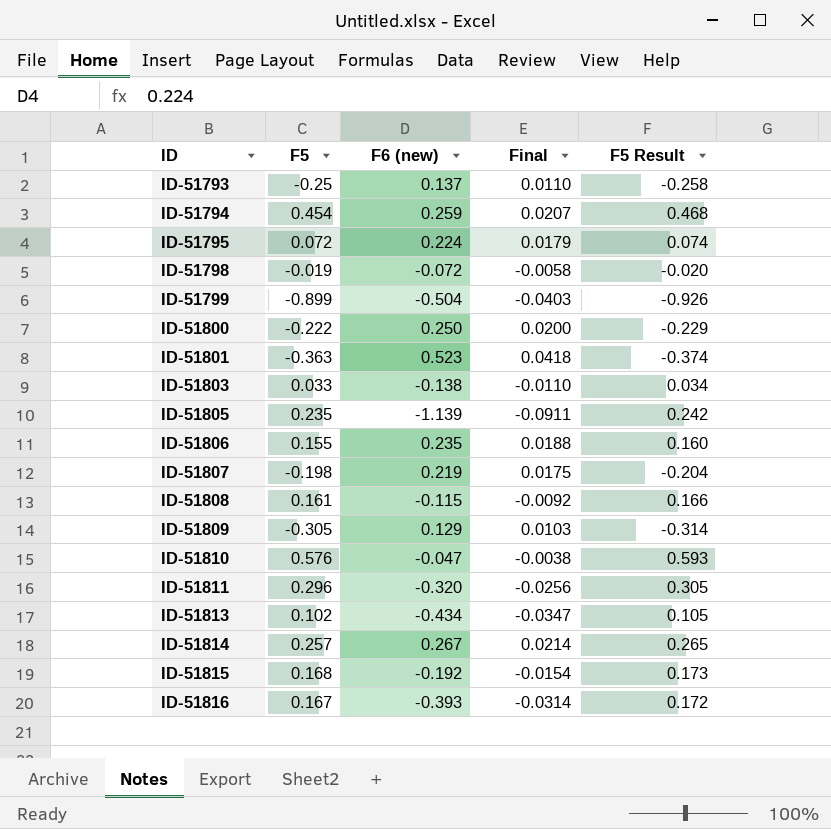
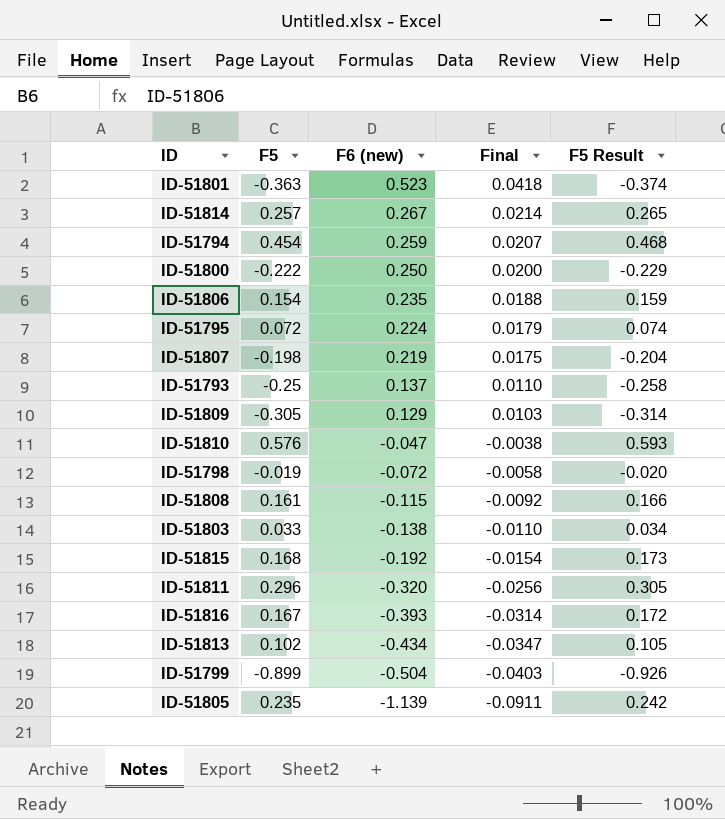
row order: ID ascending -> F6 (new) descending
ID-51806 | F5: 0.155 -> 0.154
ID-51806 | F5 Result: 0.160 -> 0.159

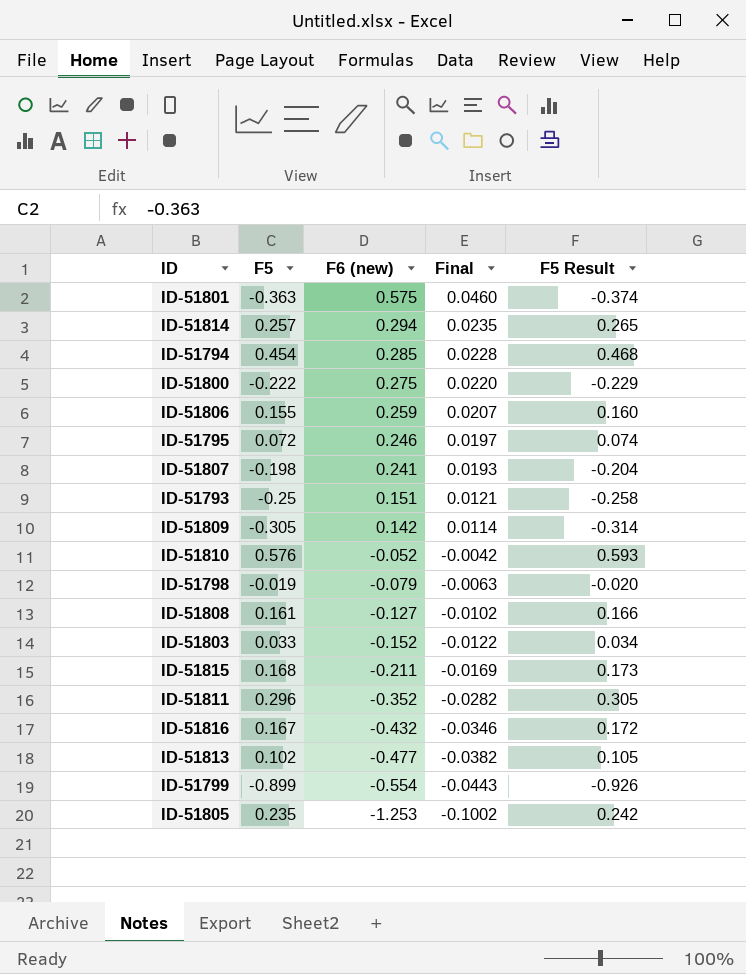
ID-51801 | F6 (new): 0.523 -> 0.575
ID-51801 | Final: 0.0418 -> 0.0460
ID-51814 | F6 (new): 0.267 -> 0.294
ID-51814 | Final: 0.0214 -> 0.0235
ID-51794 | F6 (new): 0.259 -> 0.285
ID-51794 | Final: 0.0207 -> 0.0228
ID-51800 | F6 (new): 0.250 -> 0.275
ID-51800 | Final: 0.0200 -> 0.0220
ID-51806 | F5: 0.154 -> 0.155
ID-51806 | F6 (new): 0.235 -> 0.259
ID-51806 | Final: 0.0188 -> 0.0207
ID-51806 | F5 Result: 0.159 -> 0.160
ID-51795 | F6 (new): 0.224 -> 0.246
ID-51795 | Final: 0.0179 -> 0.0197
ID-51807 | F6 (new): 0.219 -> 0.241
ID-51807 | Final: 0.0175 -> 0.0193
ID-51793 | F6 (new): 0.137 -> 0.151
ID-51793 | Final: 0.0110 -> 0.0121
ID-51809 | F6 (new): 0.129 -> 0.142
ID-51809 | Final: 0.0103 -> 0.0114
ID-51810 | F6 (new): -0.047 -> -0.052
ID-51810 | Final: -0.0038 -> -0.0042
ID-51798 | F6 (new): -0.072 -> -0.079
ID-51798 | Final: -0.0058 -> -0.0063
ID-51808 | F6 (new): -0.115 -> -0.127
ID-51808 | Final: -0.0092 -> -0.0102
ID-51803 | F6 (new): -0.138 -> -0.152
ID-51803 | Final: -0.0110 -> -0.0122
ID-51815 | F6 (new): -0.192 -> -0.211
ID-51815 | Final: -0.0154 -> -0.0169
ID-51811 | F6 (new): -0.320 -> -0.352
ID-51811 | Final: -0.0256 -> -0.0282
ID-51816 | F6 (new): -0.393 -> -0.432
ID-51816 | Final: -0.0314 -> -0.0346
ID-51813 | F6 (new): -0.434 -> -0.477
ID-51813 | Final: -0.0347 -> -0.0382
ID-51799 | F6 (new): -0.504 -> -0.554
ID-51799 | Final: -0.0403 -> -0.0443
ID-51805 | F6 (new): -1.139 -> -1.253
ID-51805 | Final: -0.0911 -> -0.1002

